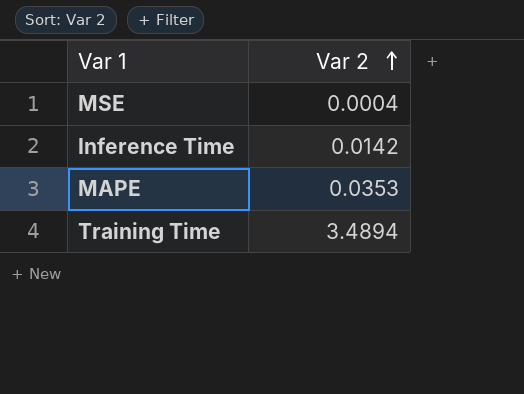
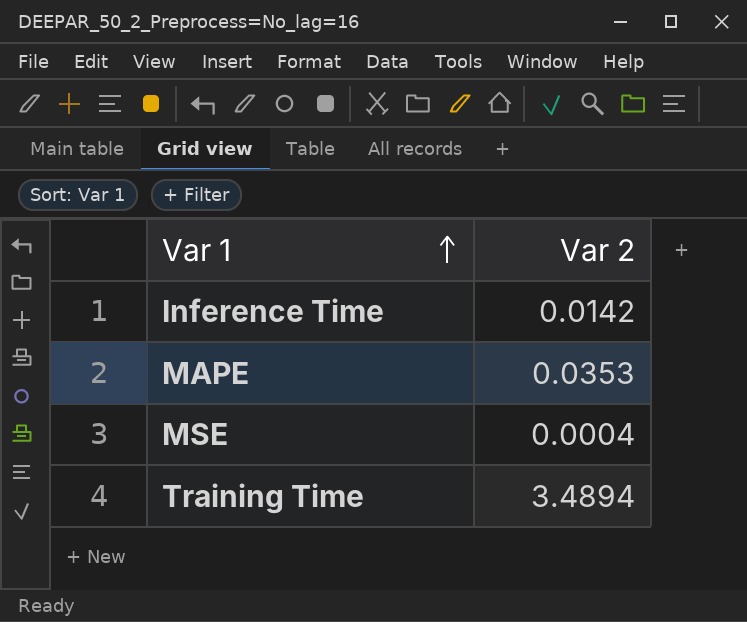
row order: Var 2 ascending -> Var 1 ascending

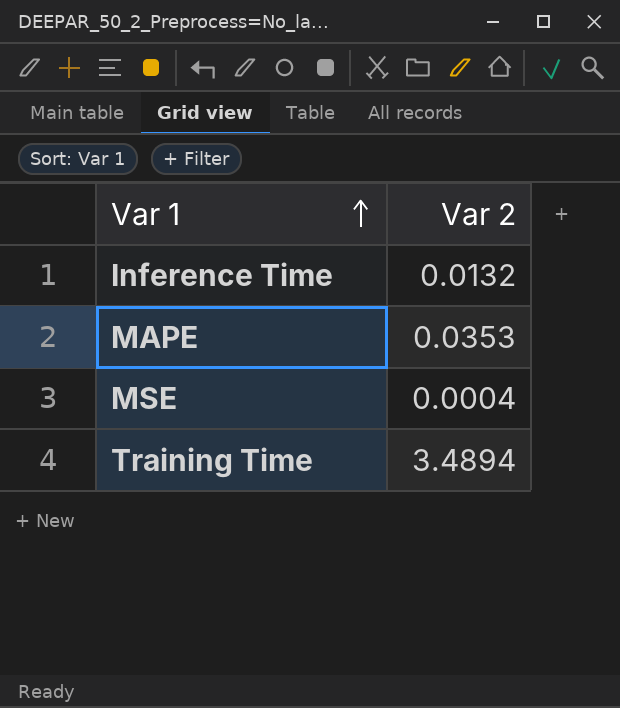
Inference Time | Var 2: 0.0142 -> 0.0132

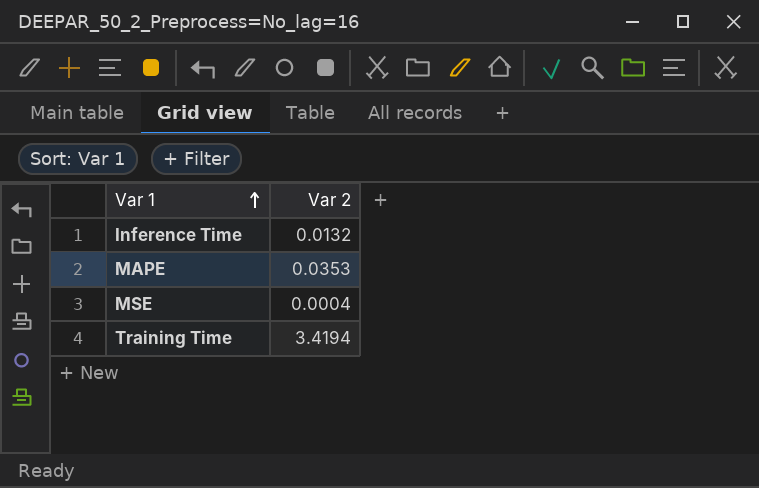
Training Time | Var 2: 3.4894 -> 3.4194

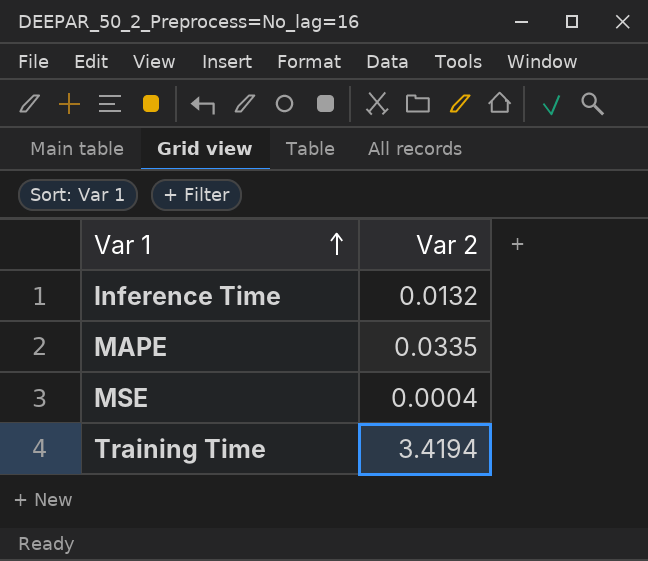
MAPE | Var 2: 0.0353 -> 0.0335

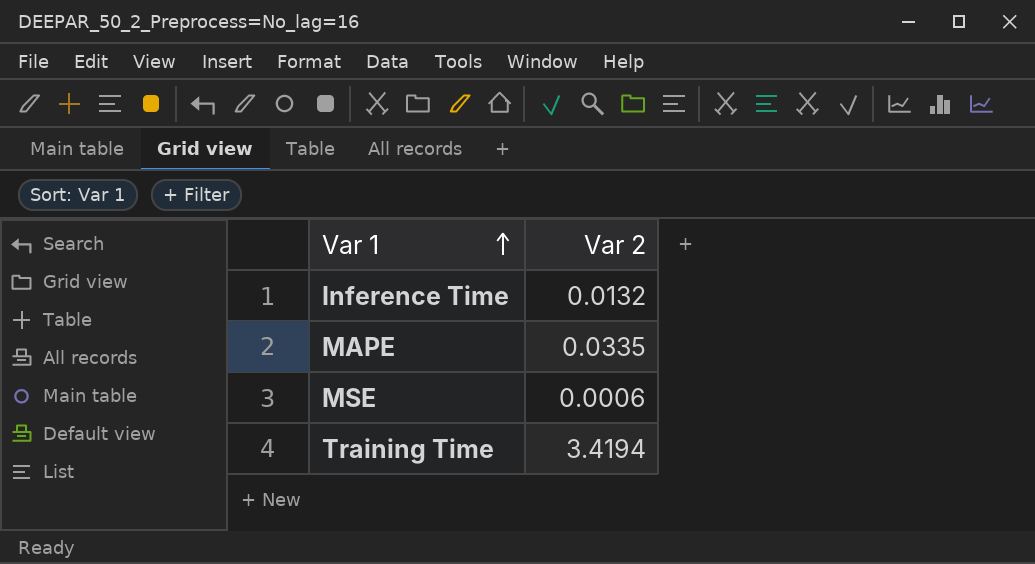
MSE | Var 2: 0.0004 -> 0.0006

